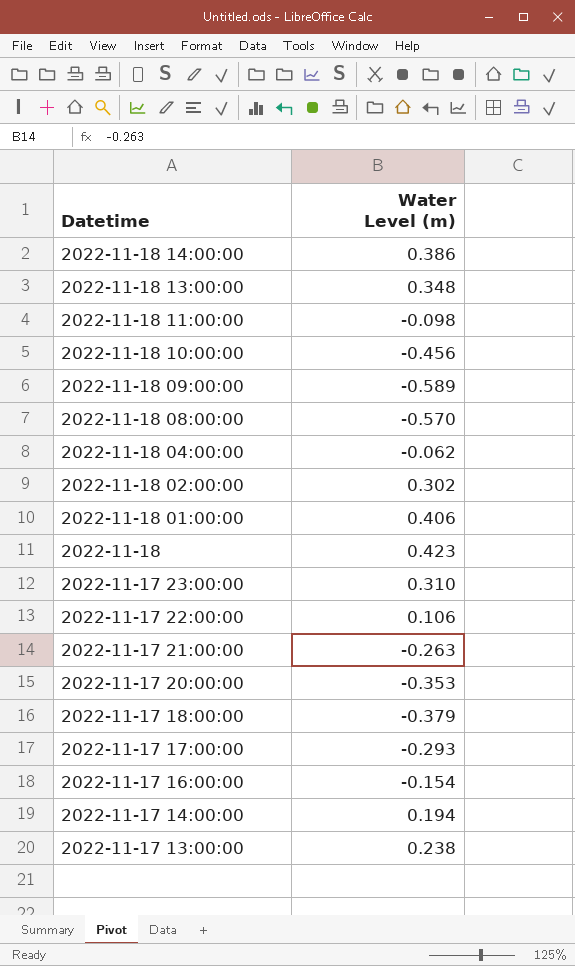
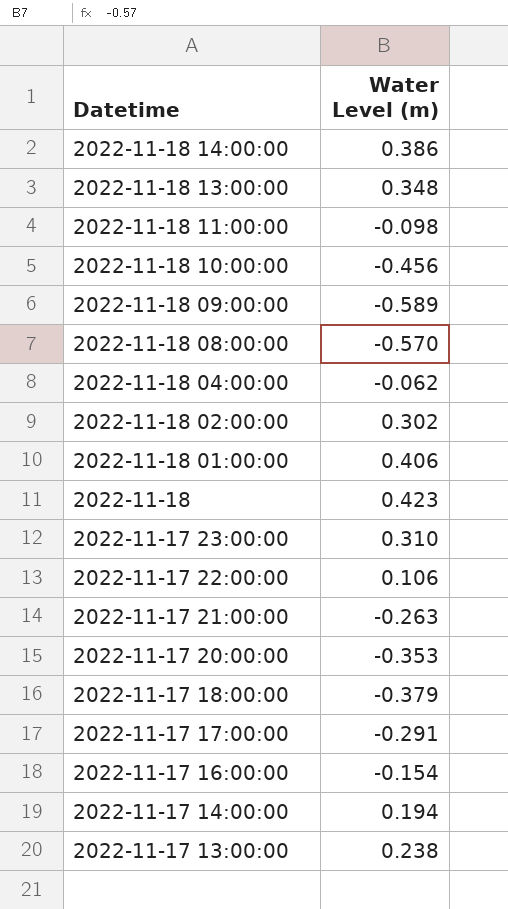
2022-11-17 17:00:00 | Water Level (m): -0.293 -> -0.291

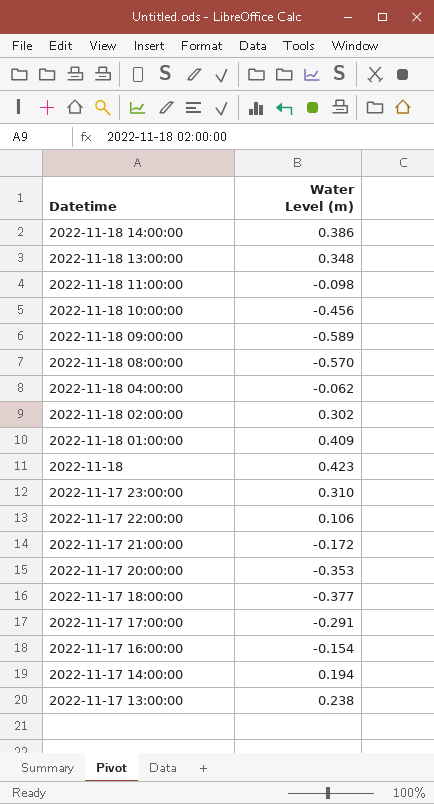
2022-11-18 01:00:00 | Water Level (m): 0.406 -> 0.409
2022-11-17 21:00:00 | Water Level (m): -0.263 -> -0.172
2022-11-17 18:00:00 | Water Level (m): -0.379 -> -0.377

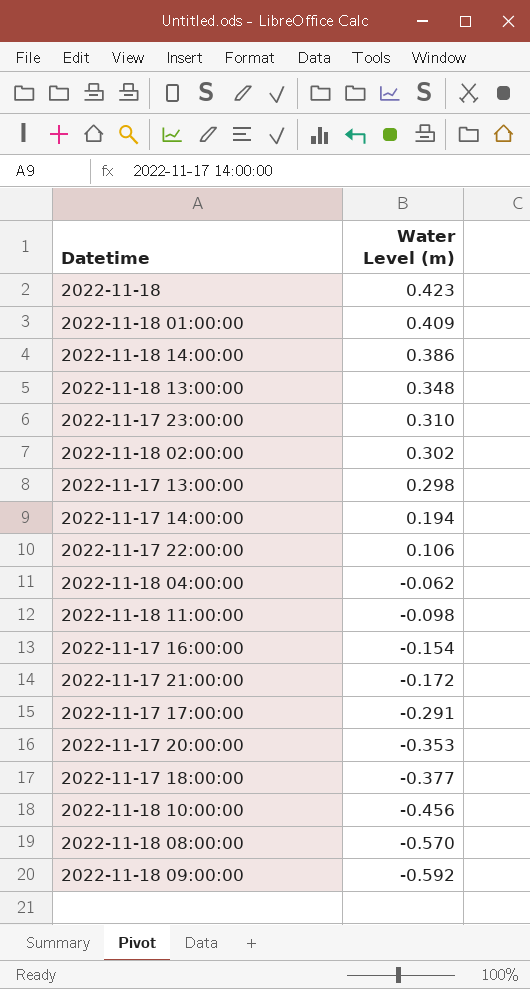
row order: Datetime descending -> Water Level (m) descending
2022-11-17 13:00:00 | Water Level (m): 0.238 -> 0.298
2022-11-18 09:00:00 | Water Level (m): -0.589 -> -0.592

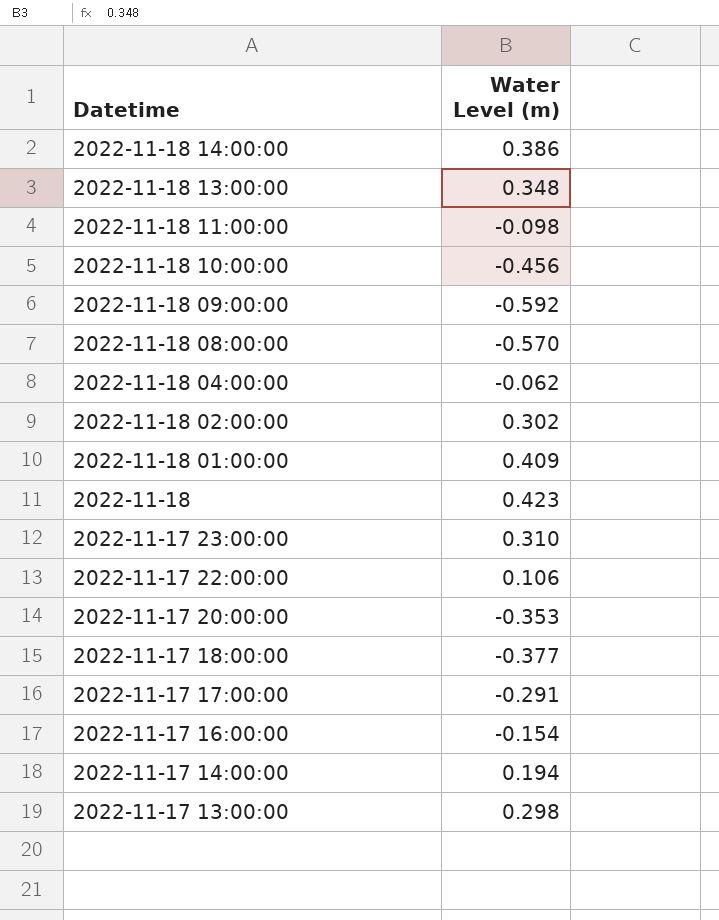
row order: Water Level (m) descending -> Datetime descending
row 2022-11-17 21:00:00: -0.172 -> none

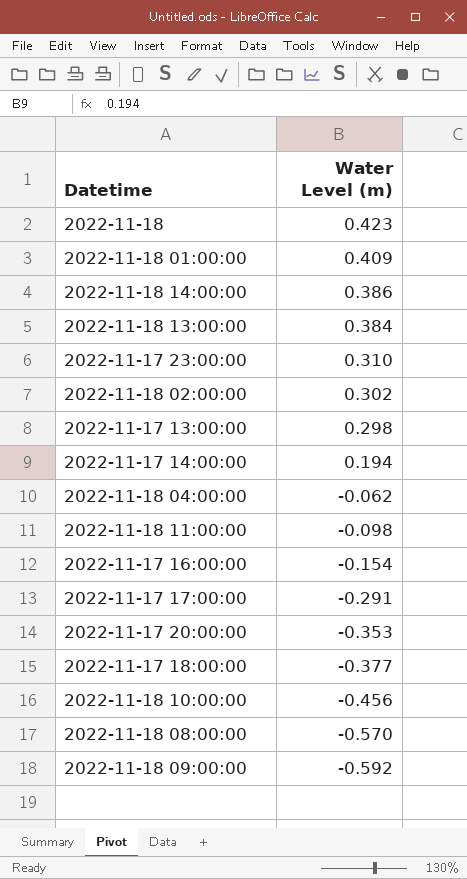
row order: Datetime descending -> Water Level (m) descending
row 2022-11-17 22:00:00: 0.106 -> none
2022-11-18 13:00:00 | Water Level (m): 0.348 -> 0.384

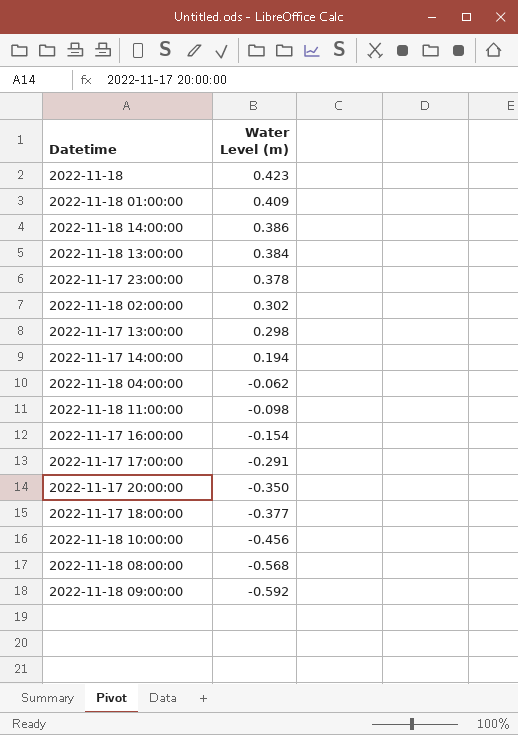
2022-11-17 23:00:00 | Water Level (m): 0.310 -> 0.378
2022-11-17 20:00:00 | Water Level (m): -0.353 -> -0.350
2022-11-18 08:00:00 | Water Level (m): -0.570 -> -0.568

